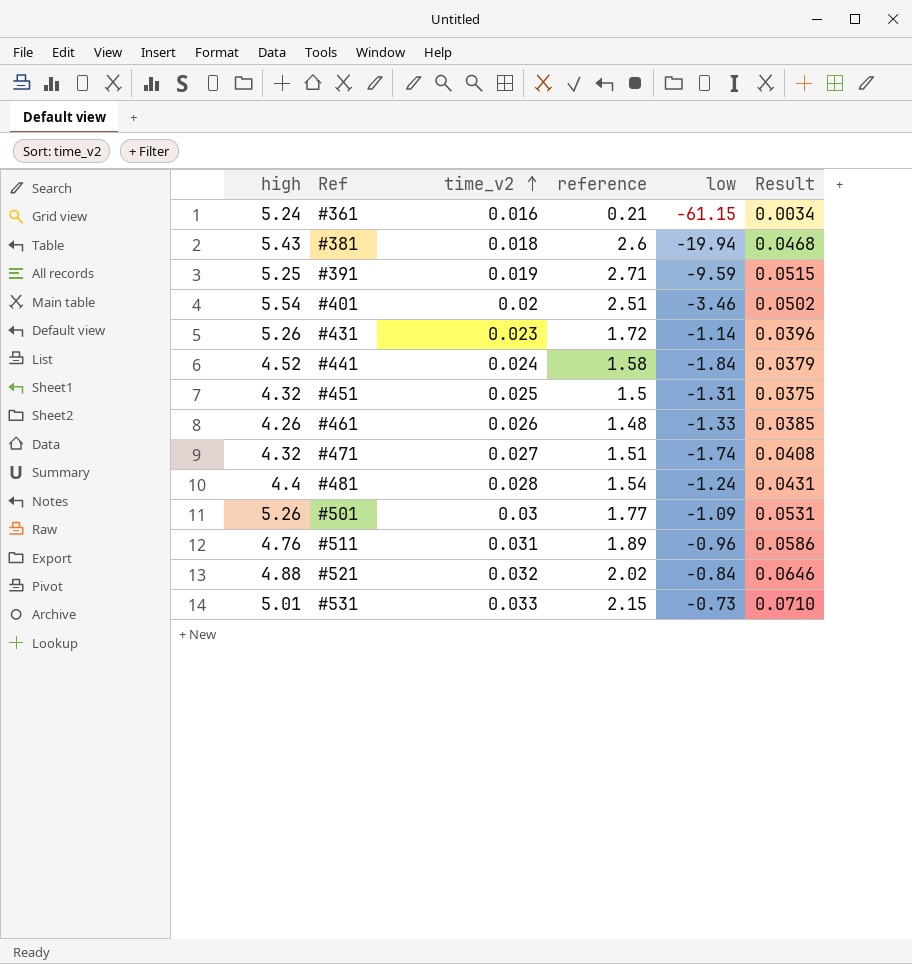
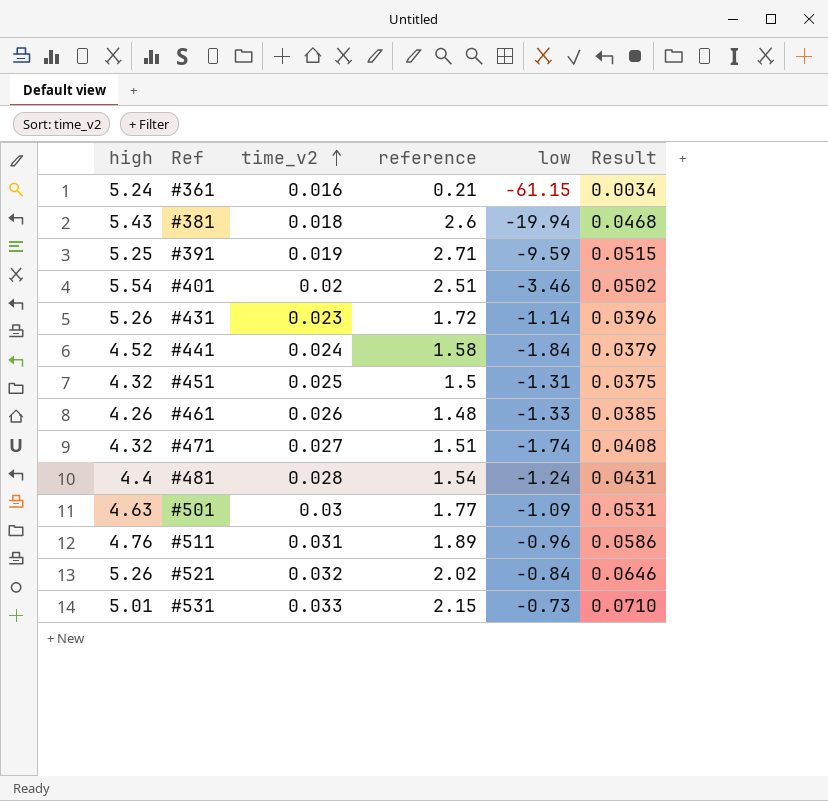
#501 | high: 5.26 -> 4.63
#521 | high: 4.88 -> 5.26

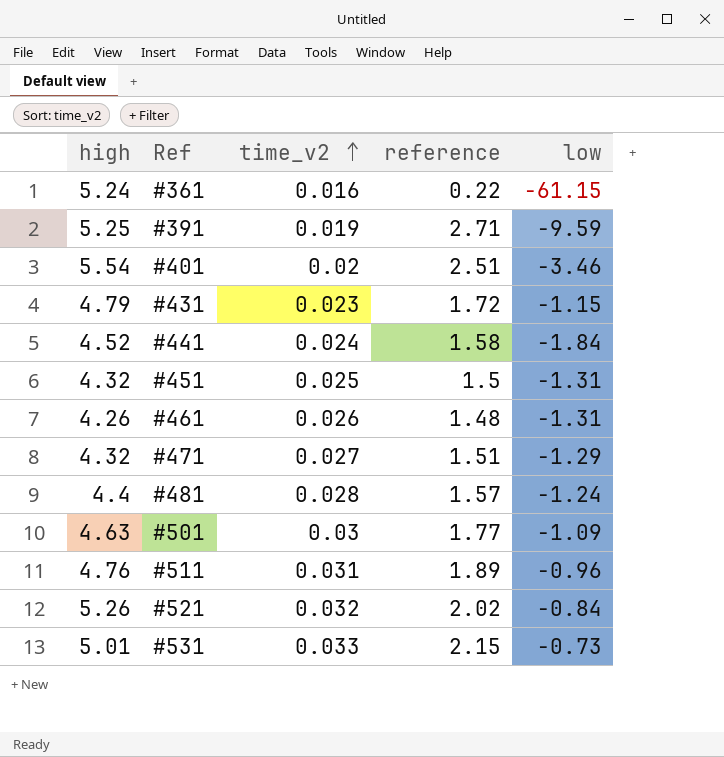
column Result | formula: [time_v2] * [reference] -> none
row #381: 5.43 | 0.018 | 2.6 | -19.94 | 0.0468 -> none
#361 | reference: 0.21 -> 0.22
#431 | high: 5.26 -> 4.79
#431 | low: -1.14 -> -1.15
#461 | low: -1.33 -> -1.31
#471 | low: -1.74 -> -1.29
#481 | reference: 1.54 -> 1.57

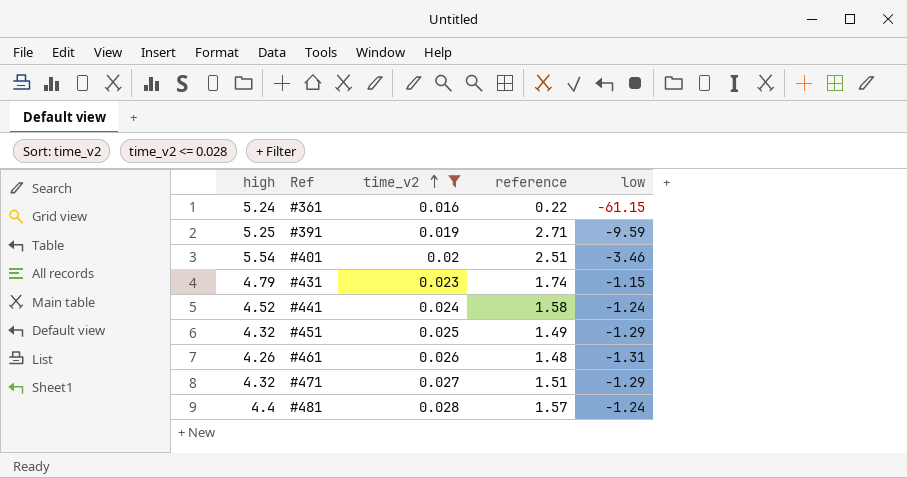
filter: none -> time_v2 <= 0.028
#431 | reference: 1.72 -> 1.74
#441 | low: -1.84 -> -1.24
#451 | reference: 1.5 -> 1.49
#451 | low: -1.31 -> -1.29

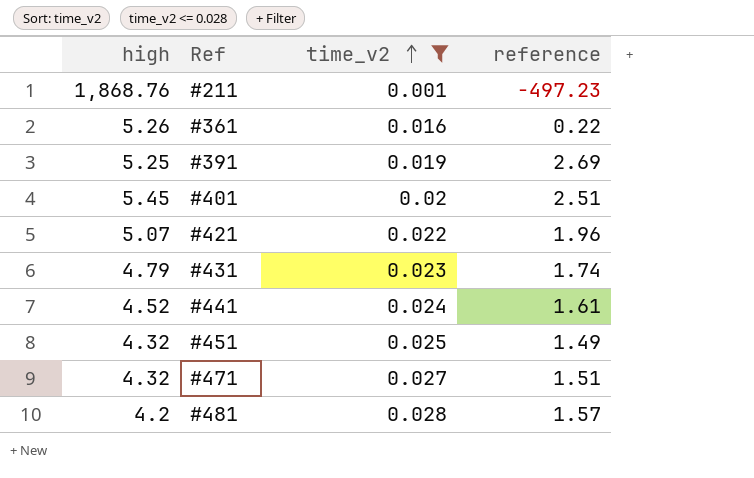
column low | position: 5 -> none
row #461: 4.26 | 0.026 | 1.48 | -1.31 -> none
row #211: none -> 1,868.76 | 0.001 | -497.23
#361 | high: 5.24 -> 5.26
#391 | reference: 2.71 -> 2.69
#401 | high: 5.54 -> 5.45
row #421: none -> 5.07 | 0.022 | 1.96
#441 | reference: 1.58 -> 1.61
#481 | high: 4.4 -> 4.2

